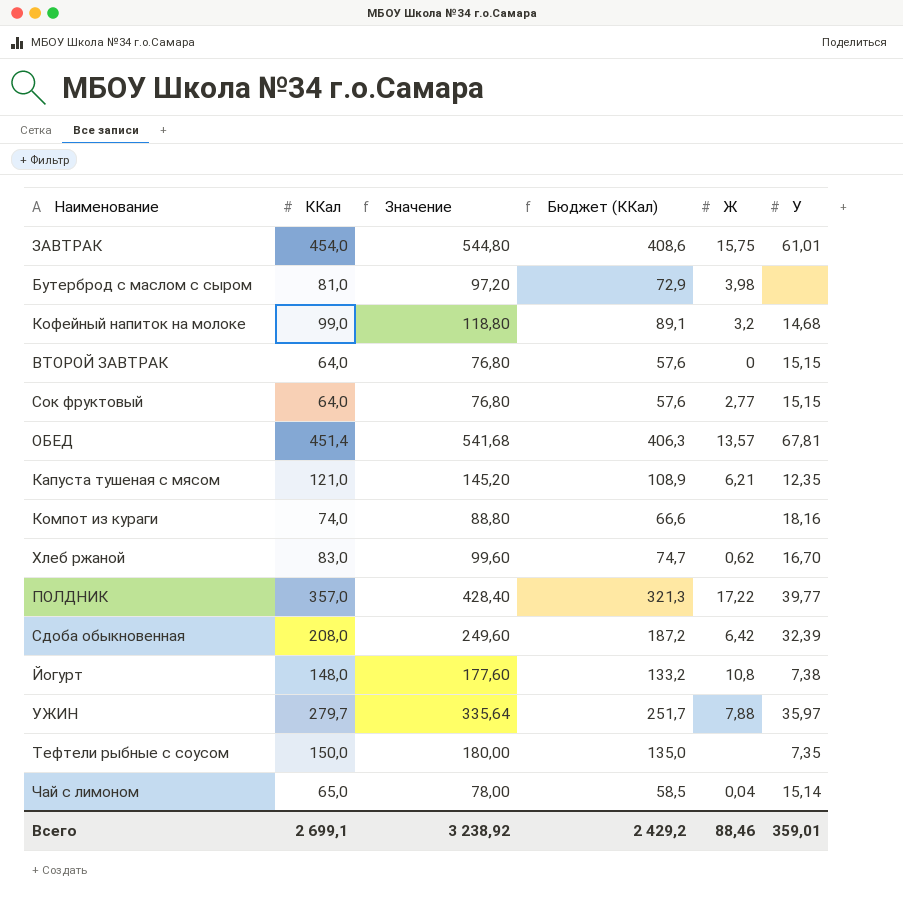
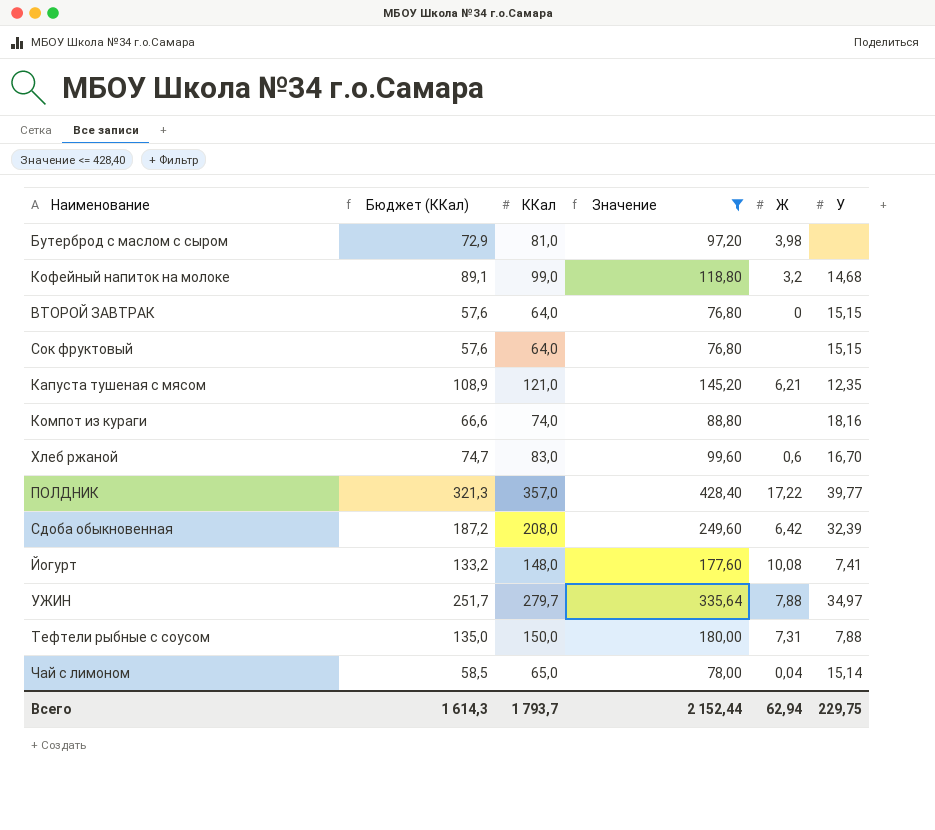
filter: none -> Значение <= 428,40
column Бюджет (ККал) | position: 4 -> 2
Сок фруктовый | Ж: 2,77 -> none
Хлеб ржаной | Ж: 0,62 -> 0,6
Йогурт | Ж: 10,8 -> 10,08
Йогурт | У: 7,38 -> 7,41
УЖИН | У: 35,97 -> 34,97
Тефтели рыбные с соусом | Ж: none -> 7,31
Тефтели рыбные с соусом | У: 7,35 -> 7,88
Всего | Бюджет (ККал): 2 429,2 -> 1 614,3
Всего | ККал: 2 699,1 -> 1 793,7
Всего | Значение: 3 238,92 -> 2 152,44
Всего | Ж: 88,46 -> 62,94
Всего | У: 359,01 -> 229,75

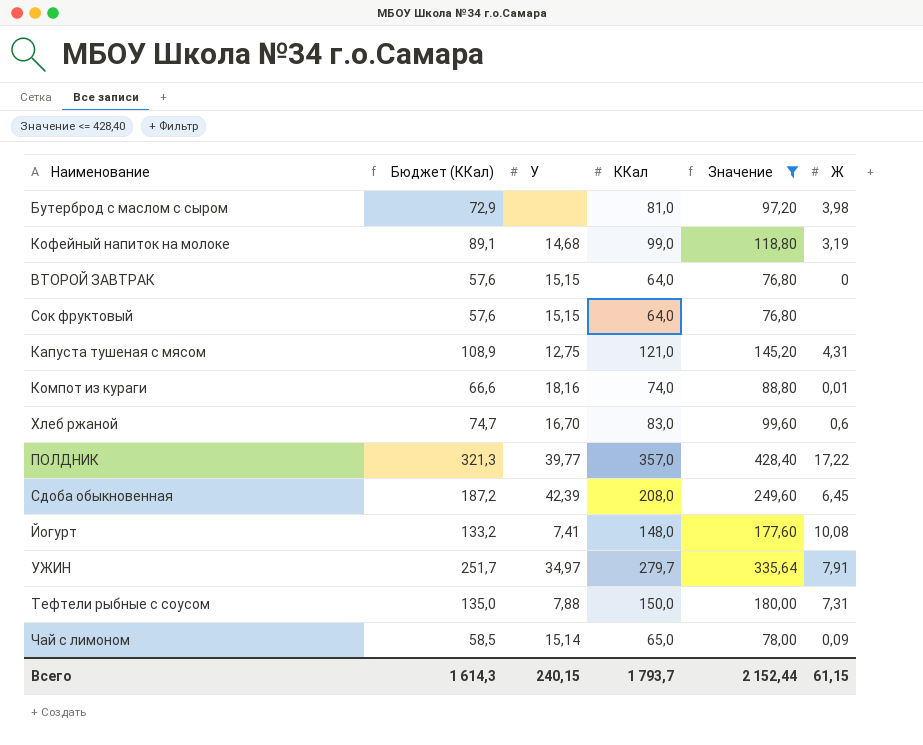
column У | position: 6 -> 3
Кофейный напиток на молоке | Ж: 3,2 -> 3,19
Капуста тушеная с мясом | У: 12,35 -> 12,75
Капуста тушеная с мясом | Ж: 6,21 -> 4,31
Компот из кураги | Ж: none -> 0,01
Сдоба обыкновенная | У: 32,39 -> 42,39
Сдоба обыкновенная | Ж: 6,42 -> 6,45
УЖИН | Ж: 7,88 -> 7,91
Чай с лимоном | Ж: 0,04 -> 0,09
Всего | У: 229,75 -> 240,15
Всего | Ж: 62,94 -> 61,15

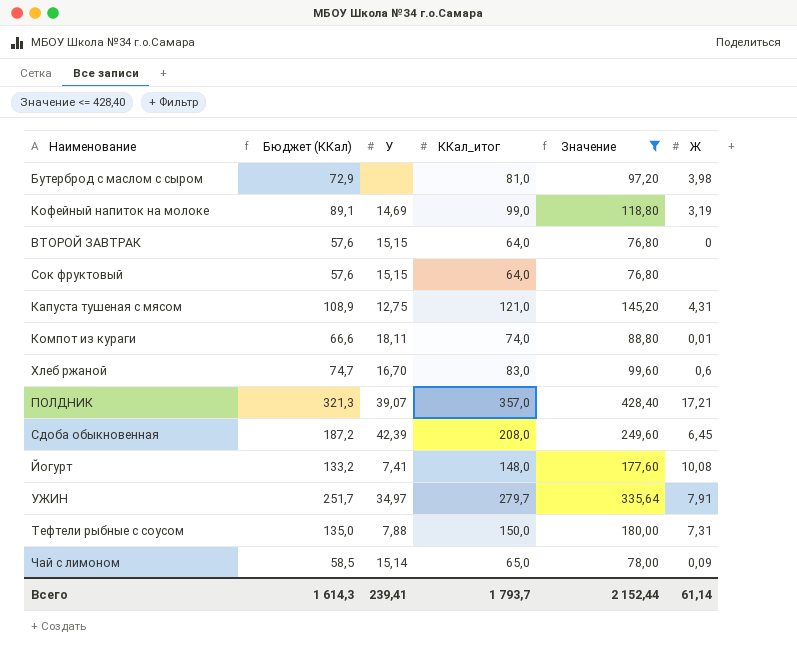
column name: ККал -> ККал_итог
Кофейный напиток на молоке | У: 14,68 -> 14,69
Компот из кураги | У: 18,16 -> 18,11
ПОЛДНИК | У: 39,77 -> 39,07
ПОЛДНИК | Ж: 17,22 -> 17,21
Всего | У: 240,15 -> 239,41
Всего | Ж: 61,15 -> 61,14

